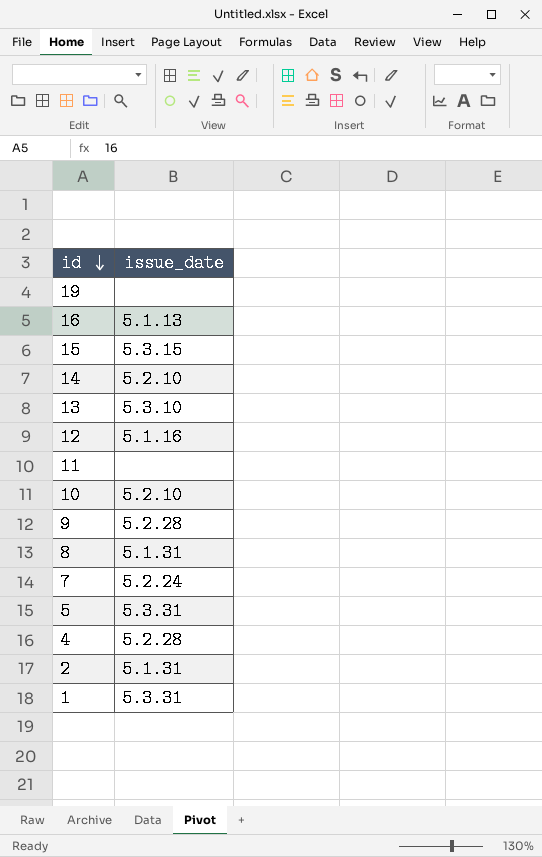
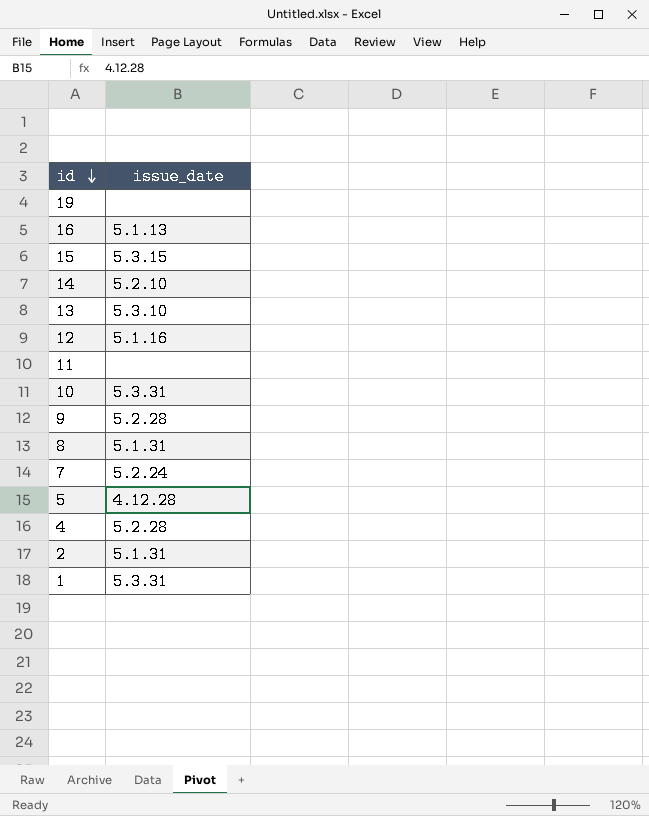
10 | issue_date: 5.2.10 -> 5.3.31
5 | issue_date: 5.3.31 -> 4.12.28

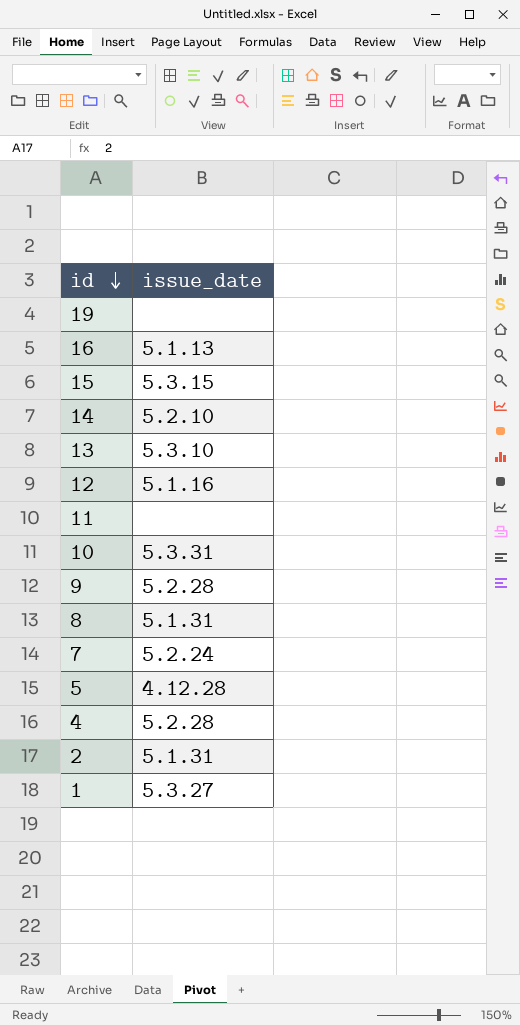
1 | issue_date: 5.3.31 -> 5.3.27

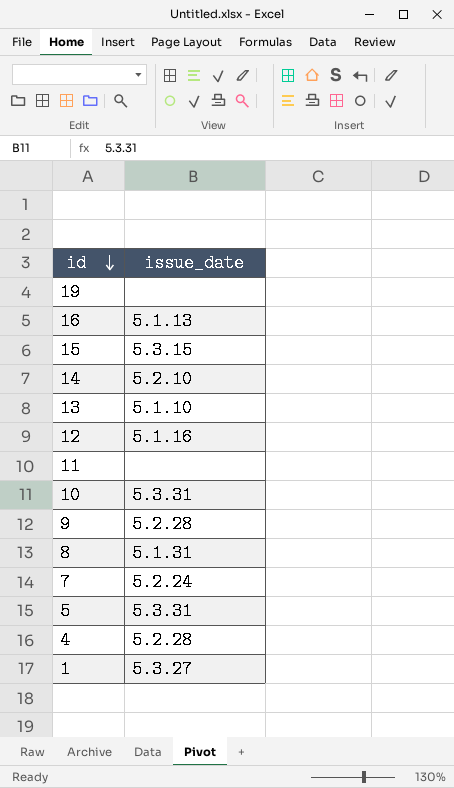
row 2: 5.1.31 -> none
13 | issue_date: 5.3.10 -> 5.1.10
5 | issue_date: 4.12.28 -> 5.3.31

